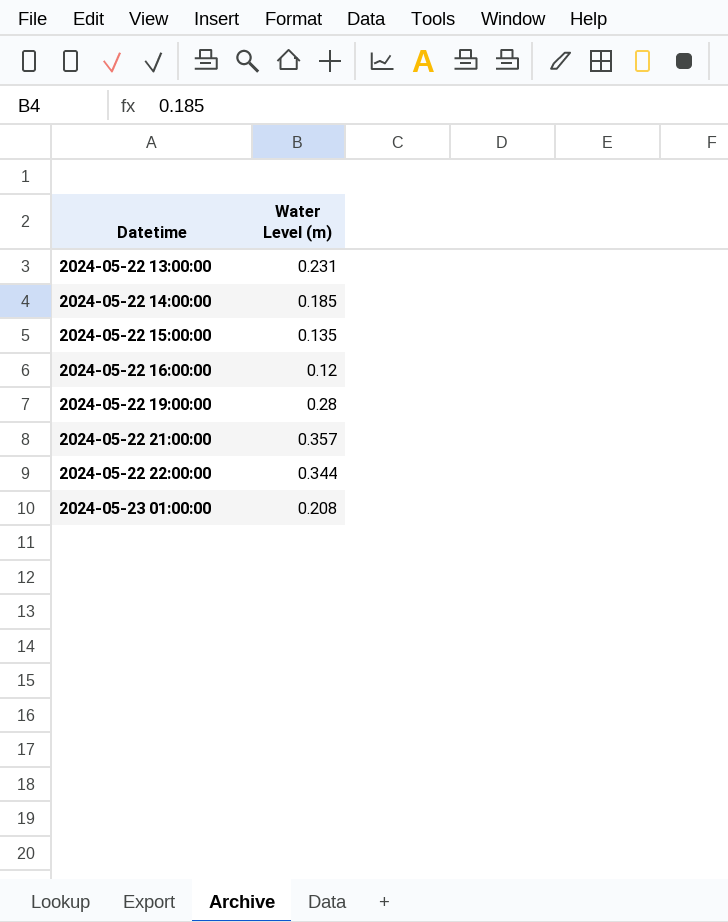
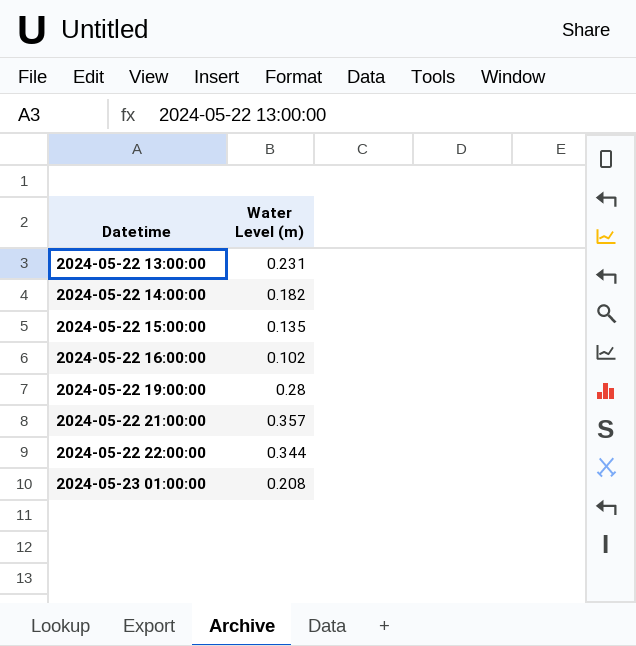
2024-05-22 14:00:00 | Water Level (m): 0.185 -> 0.182
2024-05-22 16:00:00 | Water Level (m): 0.12 -> 0.102

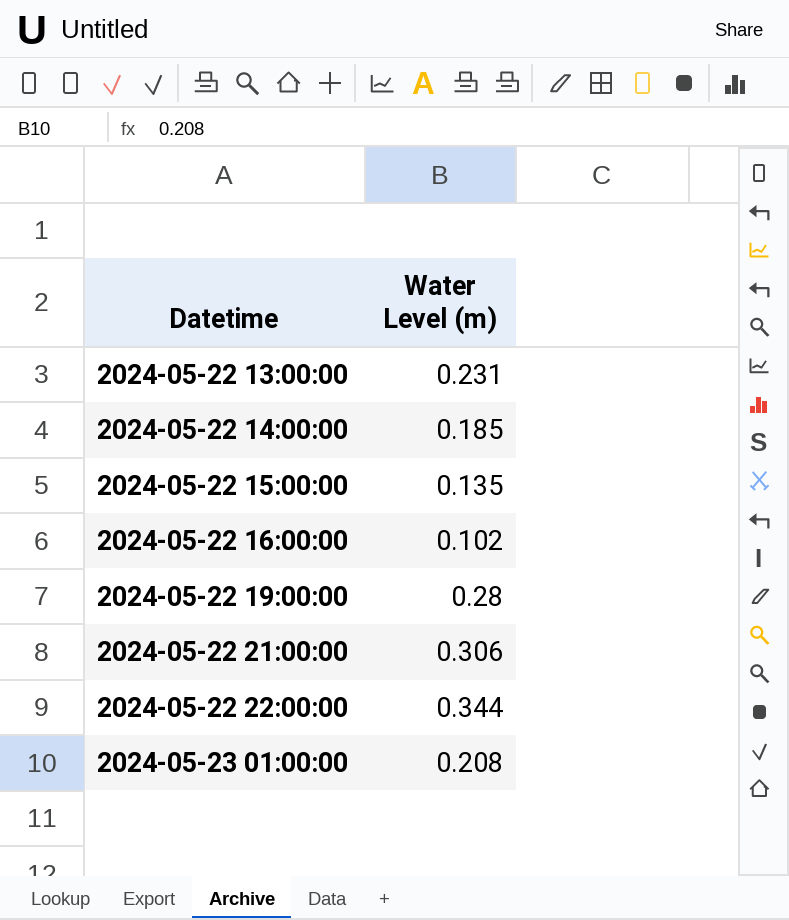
2024-05-22 14:00:00 | Water Level (m): 0.182 -> 0.185
2024-05-22 21:00:00 | Water Level (m): 0.357 -> 0.306

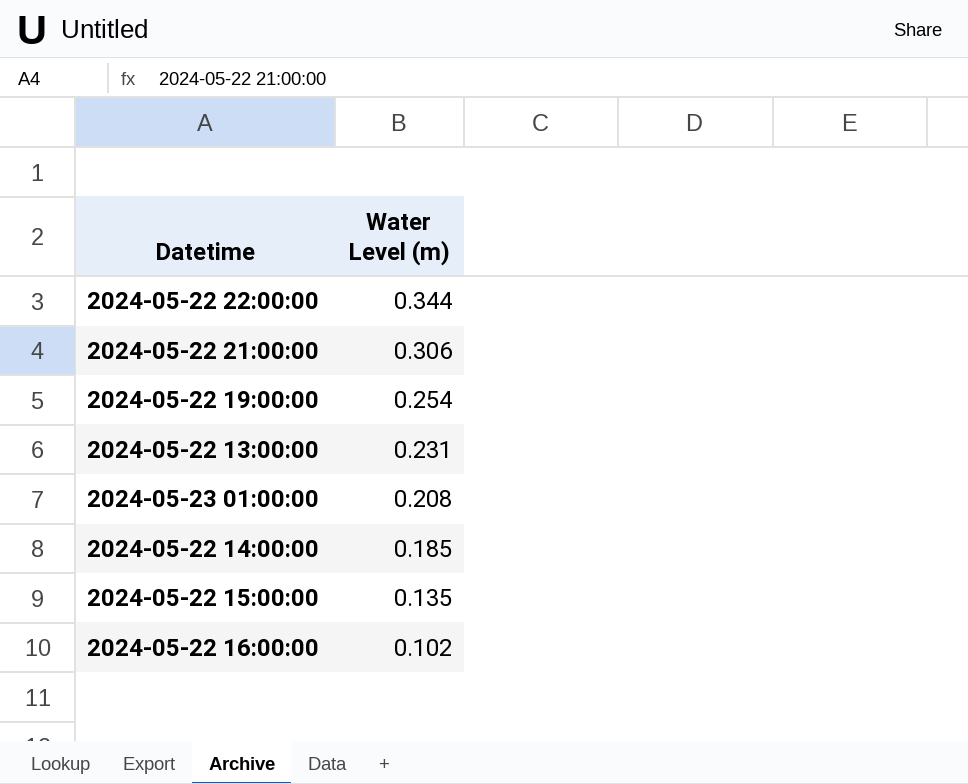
row order: Datetime ascending -> Water Level (m) descending
2024-05-22 19:00:00 | Water Level (m): 0.28 -> 0.254

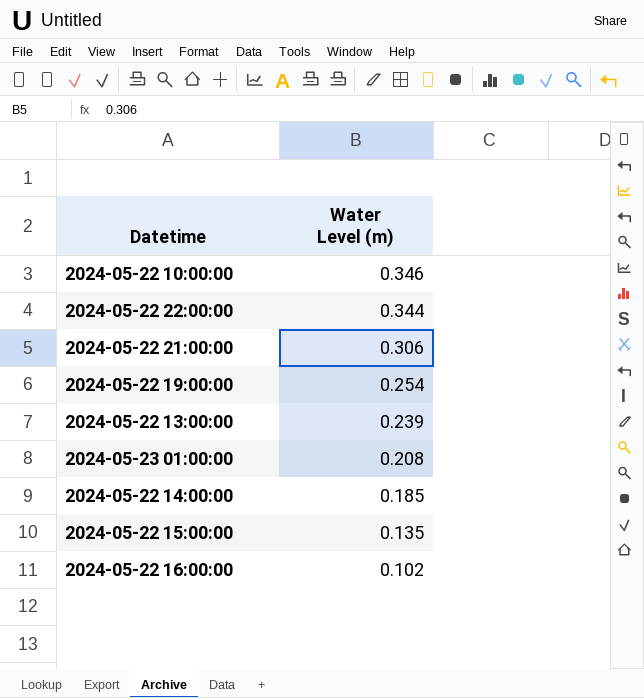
row 2024-05-22 10:00:00: none -> 0.346
2024-05-22 13:00:00 | Water Level (m): 0.231 -> 0.239

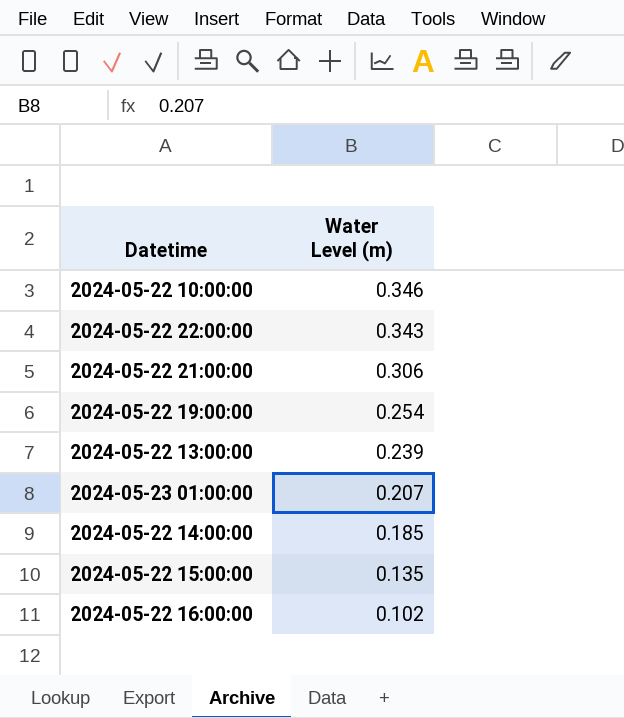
2024-05-22 22:00:00 | Water Level (m): 0.344 -> 0.343
2024-05-23 01:00:00 | Water Level (m): 0.208 -> 0.207

